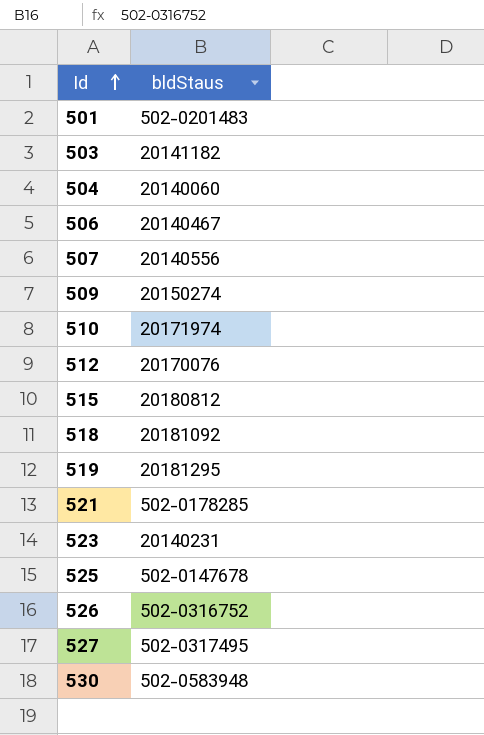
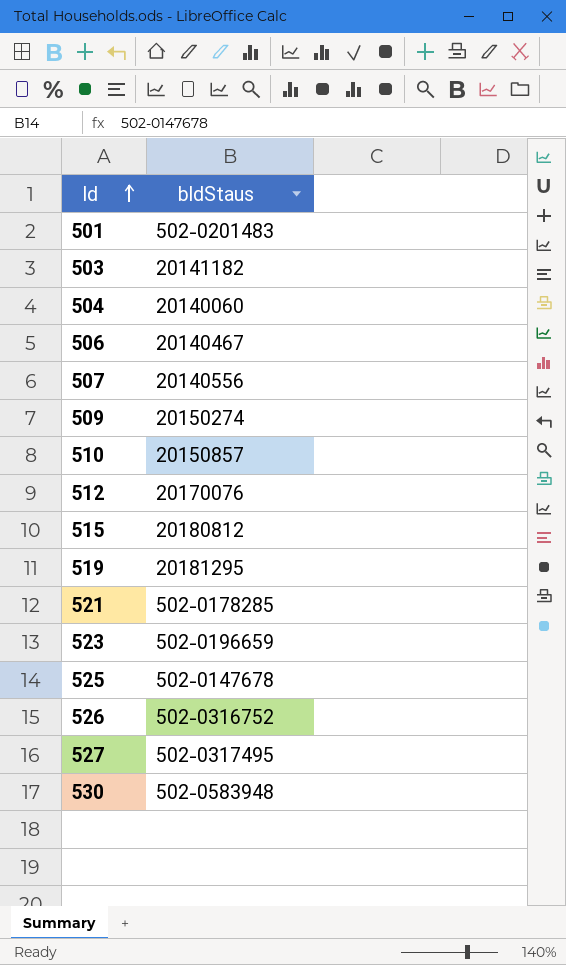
row 518: 20181092 -> none
510 | bldStaus: 20171974 -> 20150857
523 | bldStaus: 20140231 -> 502-0196659

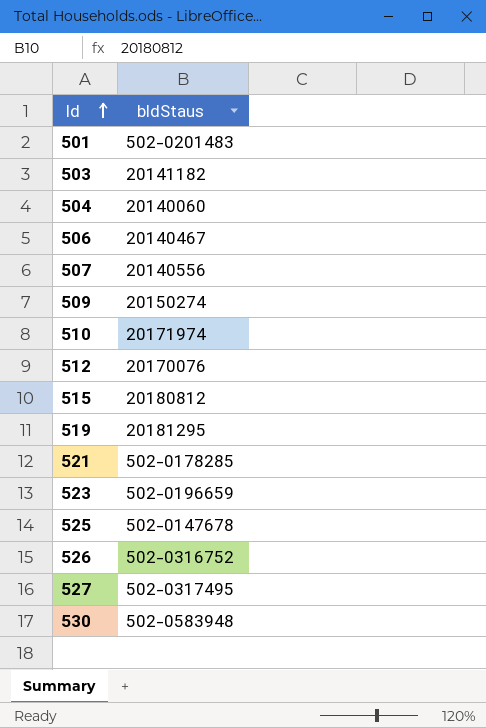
510 | bldStaus: 20150857 -> 20171974

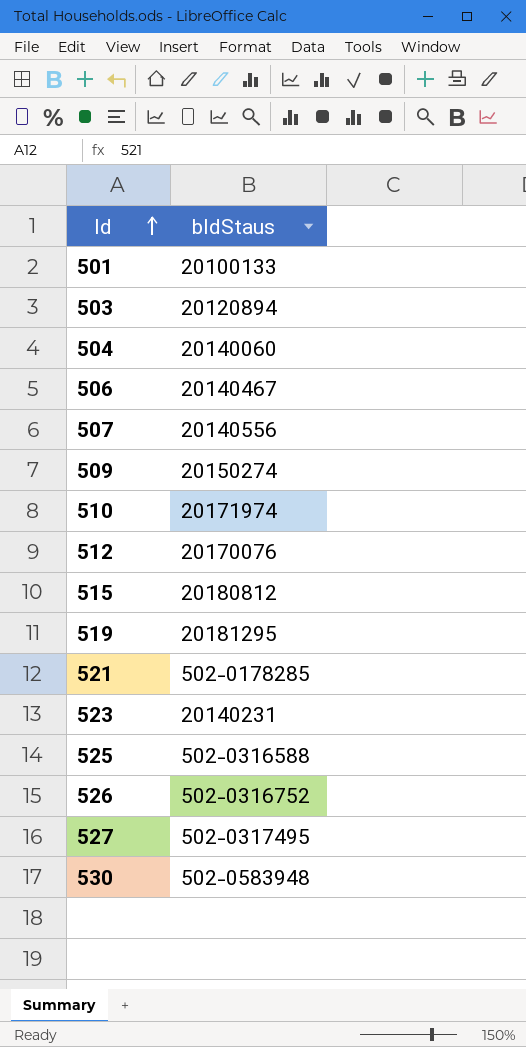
501 | bldStaus: 502-0201483 -> 20100133
503 | bldStaus: 20141182 -> 20120894
523 | bldStaus: 502-0196659 -> 20140231
525 | bldStaus: 502-0147678 -> 502-0316588

